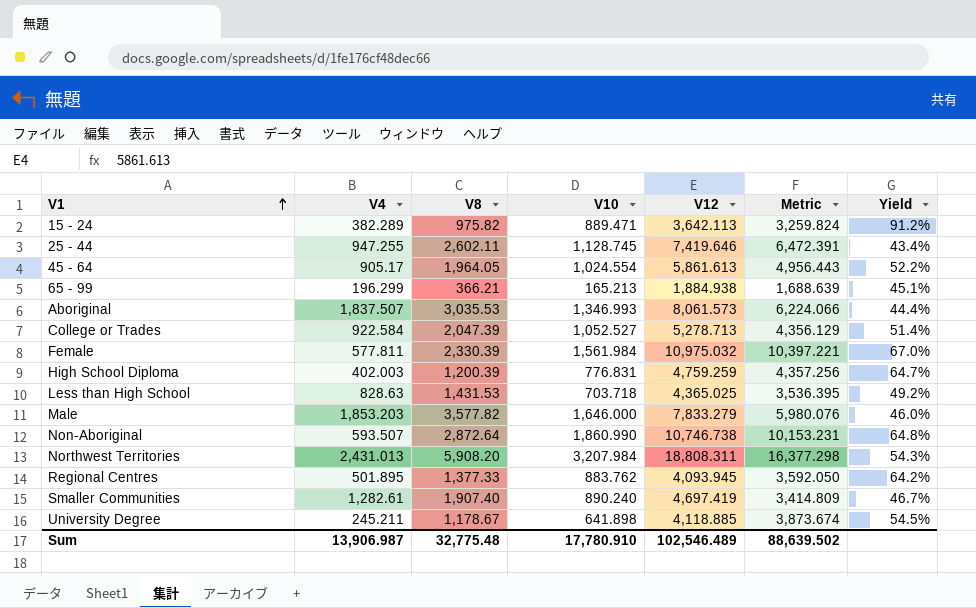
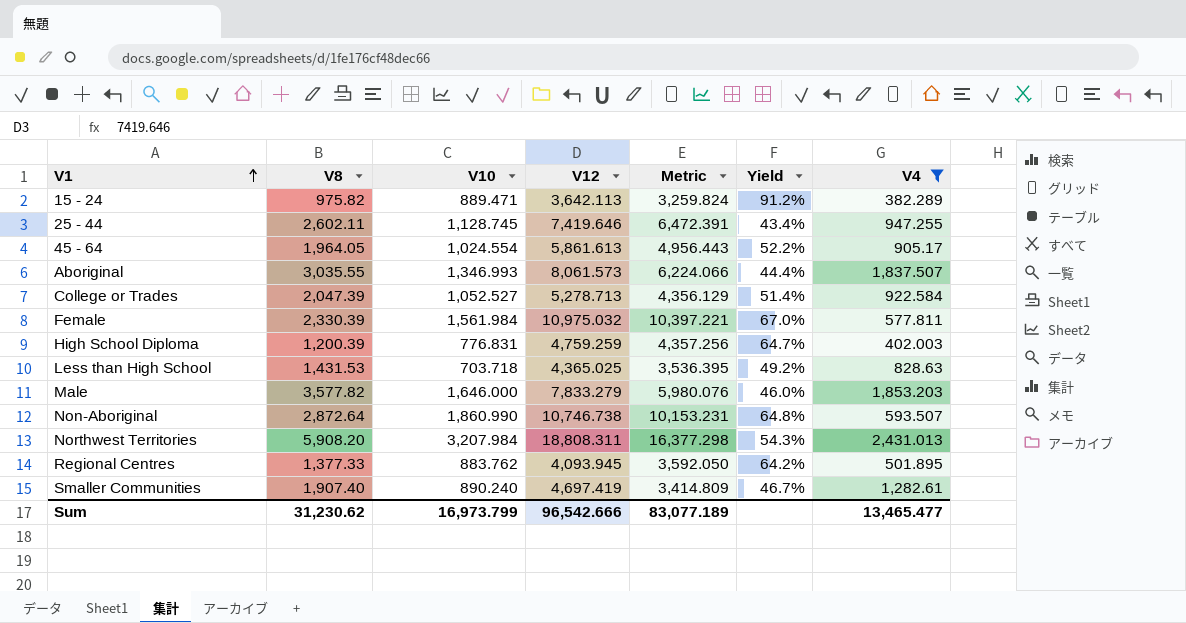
filter: none -> V4 >= 382.289
column V4 | position: 2 -> 7
Aboriginal | V8: 3,035.53 -> 3,035.55
Sum | V8: 32,775.48 -> 31,230.62
Sum | V10: 17,780.910 -> 16,973.799
Sum | V12: 102,546.489 -> 96,542.666
Sum | Metric: 88,639.502 -> 83,077.189
Sum | V4: 13,906.987 -> 13,465.477

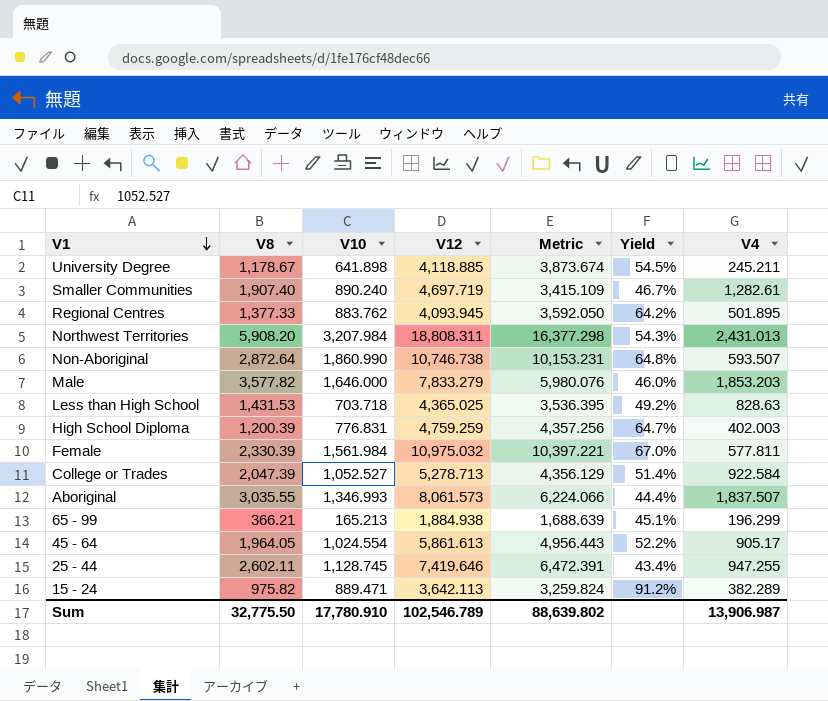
filter: V4 >= 382.289 -> none
row order: V1 ascending -> V1 descending
Smaller Communities | V12: 4,697.419 -> 4,697.719
Smaller Communities | Metric: 3,414.809 -> 3,415.109
Sum | V8: 31,230.62 -> 32,775.50
Sum | V10: 16,973.799 -> 17,780.910
Sum | V12: 96,542.666 -> 102,546.789
Sum | Metric: 83,077.189 -> 88,639.802
Sum | V4: 13,465.477 -> 13,906.987

